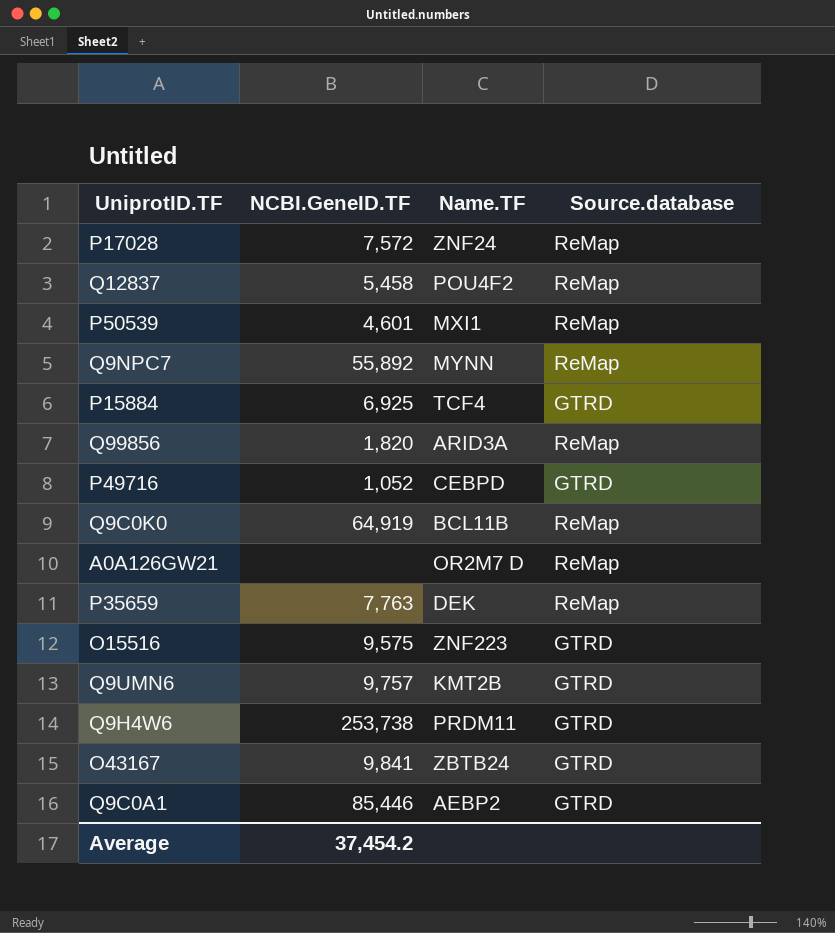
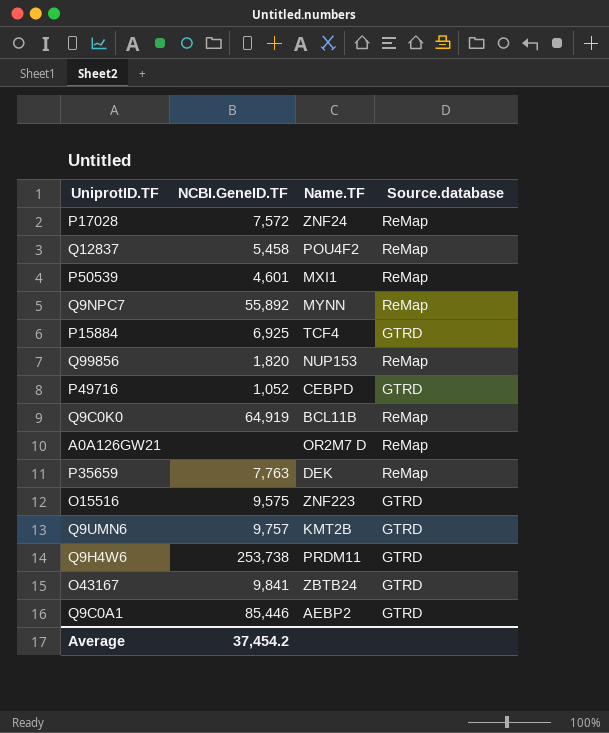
Q99856 | Name.TF: ARID3A -> NUP153

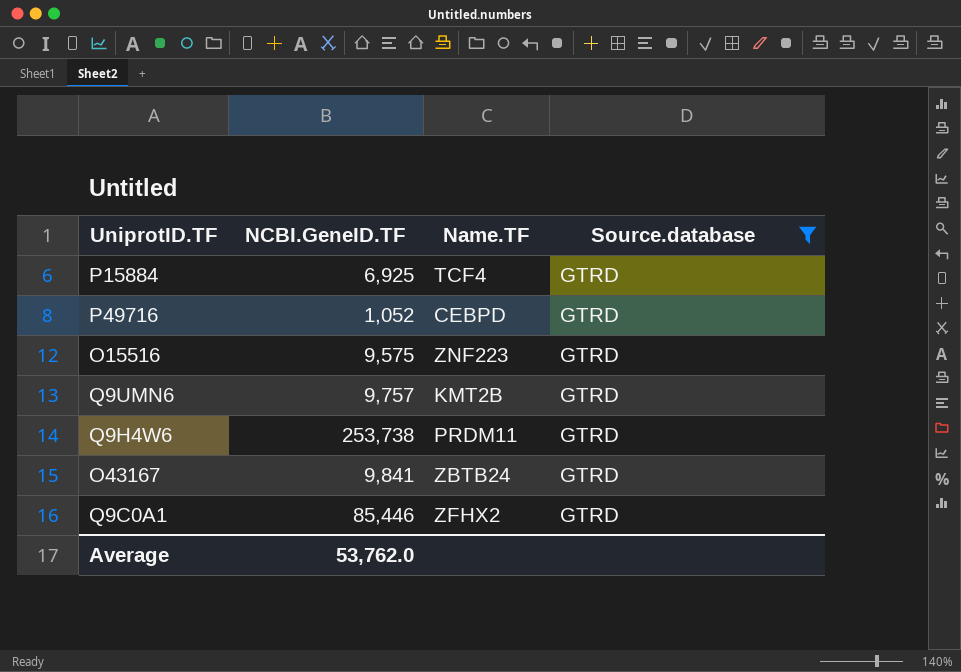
filter: none -> Source.database = GTRD
Q9C0A1 | Name.TF: AEBP2 -> ZFHX2
Average | NCBI.GeneID.TF: 37,454.2 -> 53,762.0

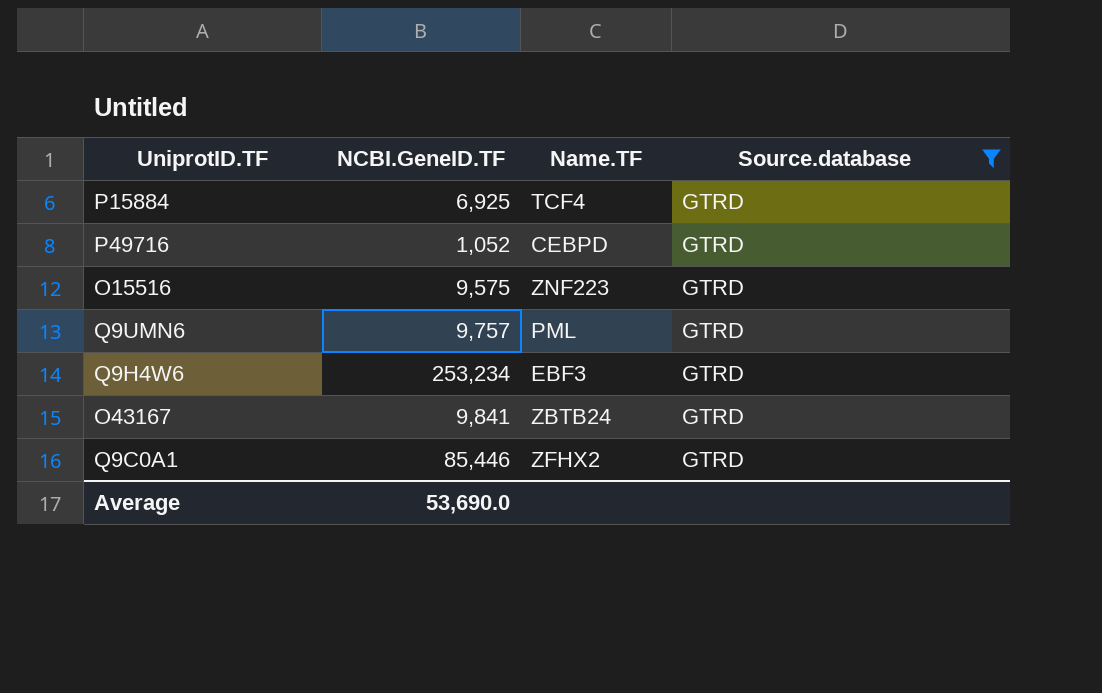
Q9UMN6 | Name.TF: KMT2B -> PML
Q9H4W6 | NCBI.GeneID.TF: 253,738 -> 253,234
Q9H4W6 | Name.TF: PRDM11 -> EBF3
Average | NCBI.GeneID.TF: 53,762.0 -> 53,690.0

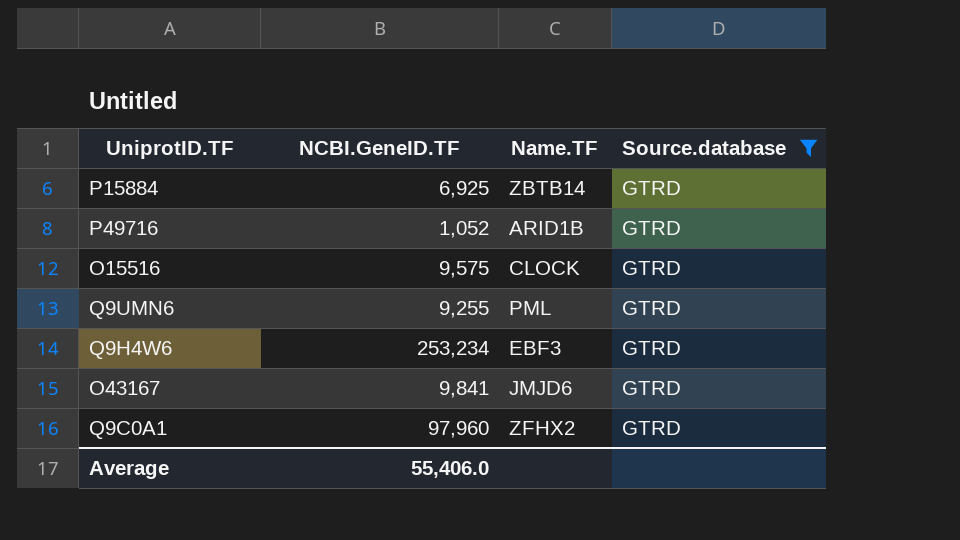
P15884 | Name.TF: TCF4 -> ZBTB14
P49716 | Name.TF: CEBPD -> ARID1B
O15516 | Name.TF: ZNF223 -> CLOCK
Q9UMN6 | NCBI.GeneID.TF: 9,757 -> 9,255
O43167 | Name.TF: ZBTB24 -> JMJD6
Q9C0A1 | NCBI.GeneID.TF: 85,446 -> 97,960
Average | NCBI.GeneID.TF: 53,690.0 -> 55,406.0

